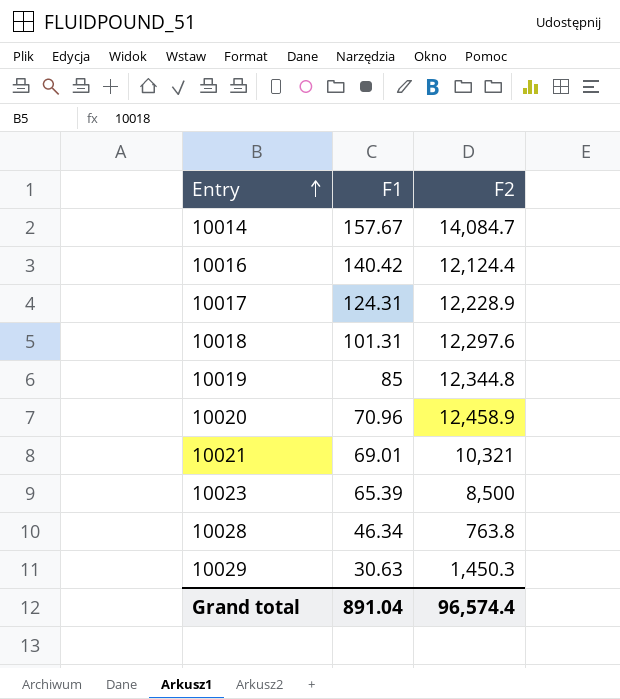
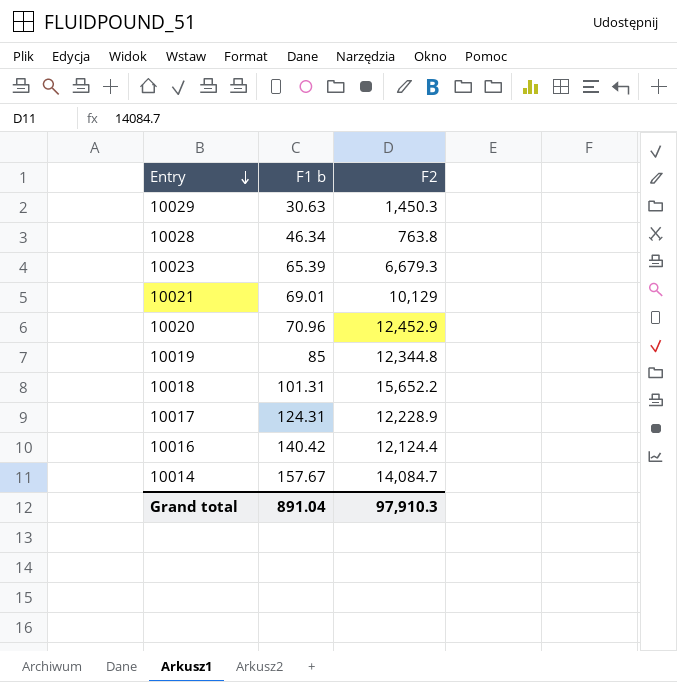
row order: Entry ascending -> Entry descending
column name: F1 -> F1 b
10023 | F2: 8,500 -> 6,679.3
10021 | F2: 10,321 -> 10,129
10020 | F2: 12,458.9 -> 12,452.9
10018 | F2: 12,297.6 -> 15,652.2
Grand total | F2: 96,574.4 -> 97,910.3

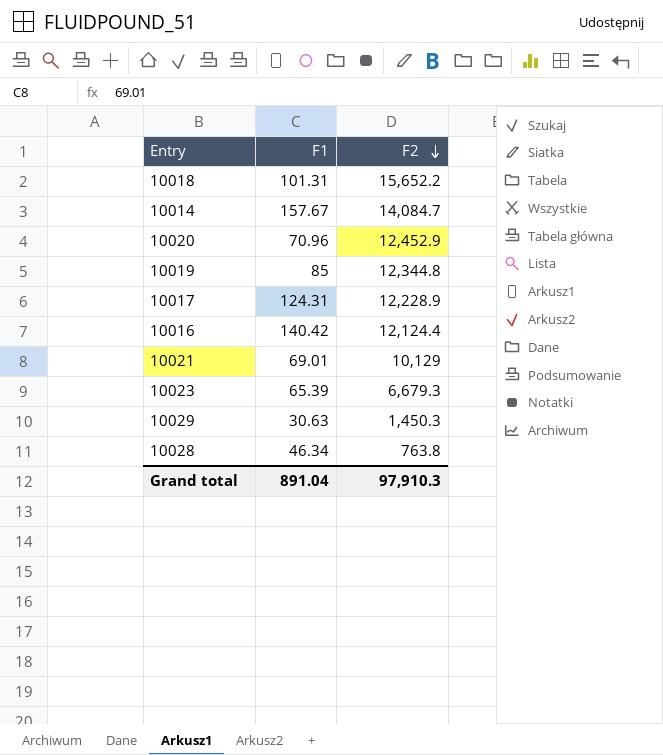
row order: Entry descending -> F2 descending
column name: F1 b -> F1

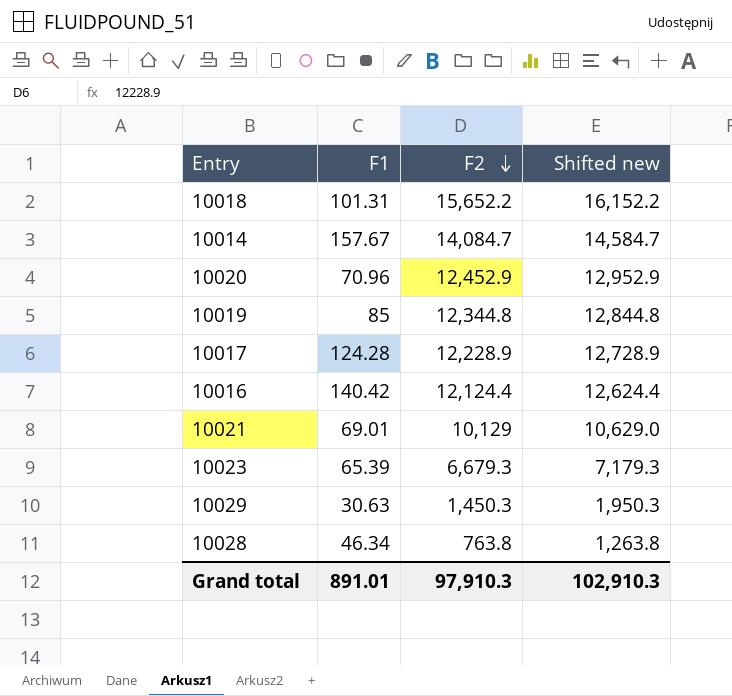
column Shifted new | formula: none -> [F2] + 500
10017 | F1: 124.31 -> 124.28
Grand total | F1: 891.04 -> 891.01

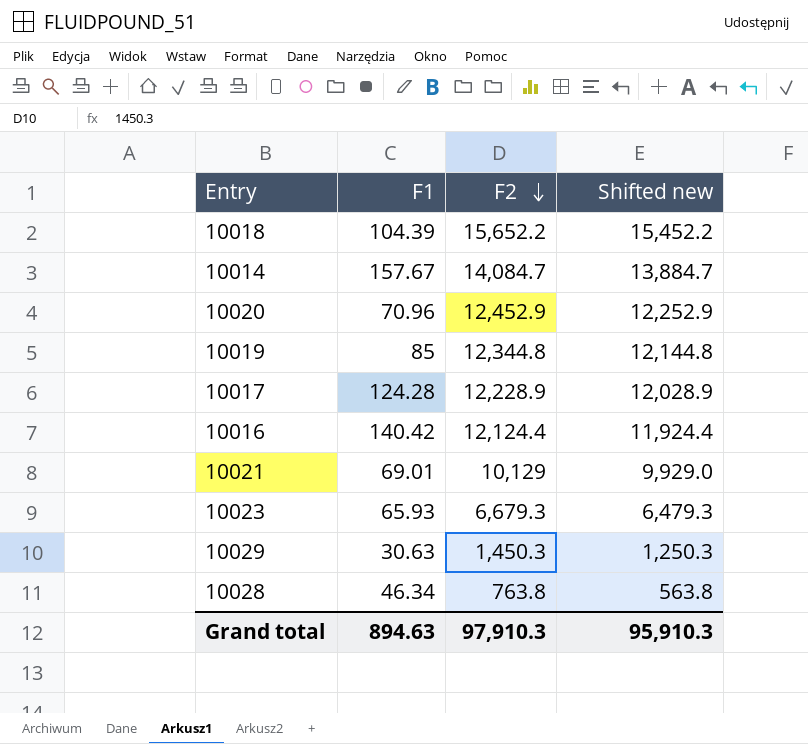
column Shifted new | formula: [F2] + 500 -> [F2] - 200
10018 | F1: 101.31 -> 104.39
10023 | F1: 65.39 -> 65.93
Grand total | F1: 891.01 -> 894.63
Grand total | Shifted new: 102,910.3 -> 95,910.3

